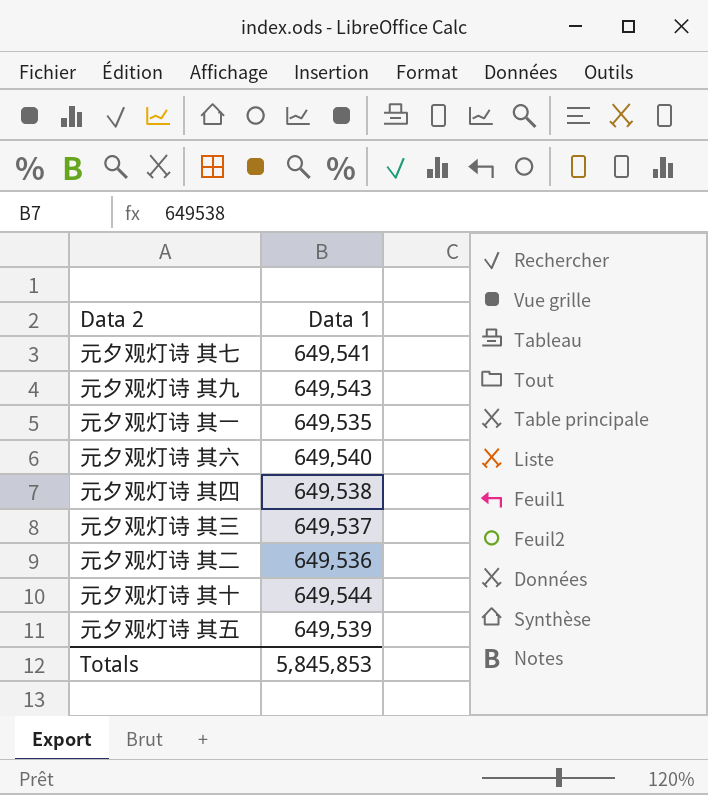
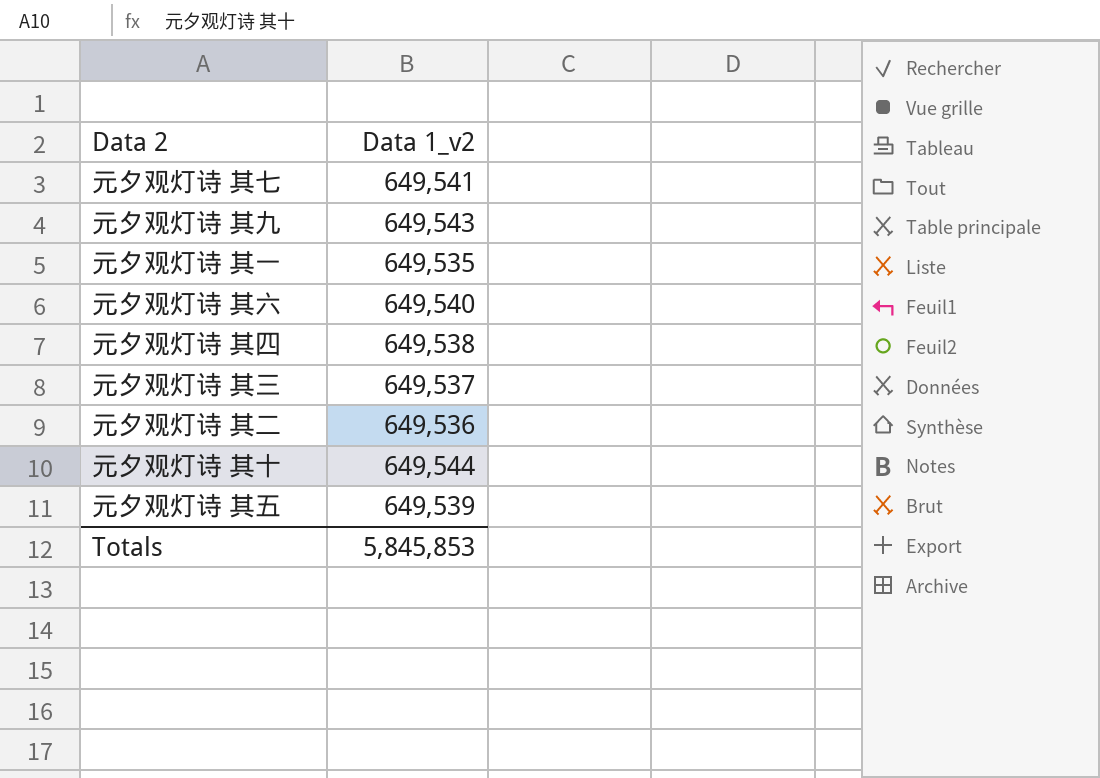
column name: Data 1 -> Data 1_v2

